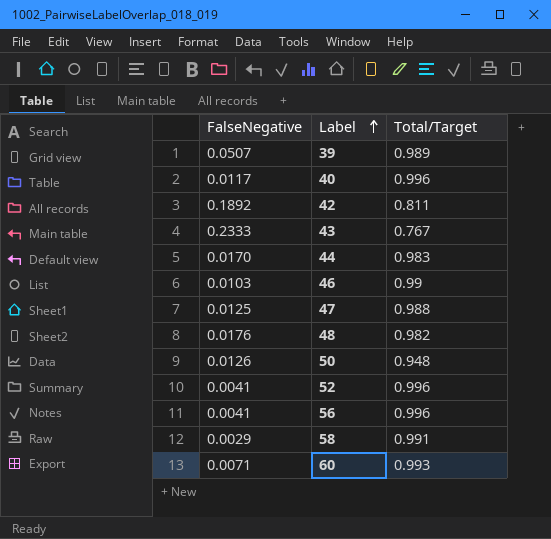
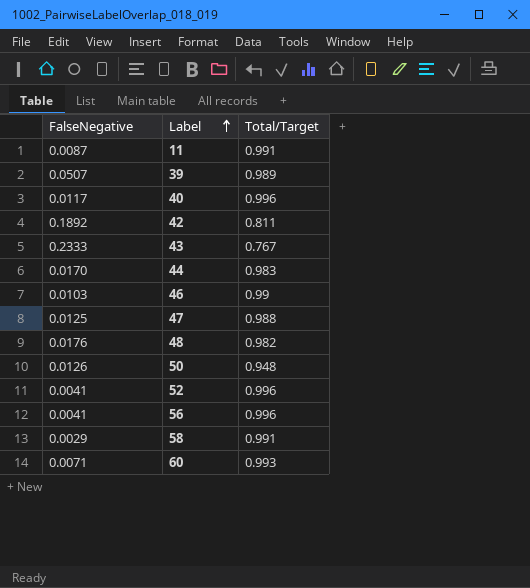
row 11: none -> 0.0087 | 0.991

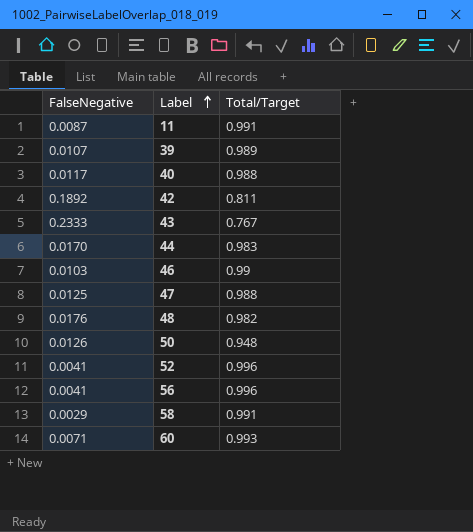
39 | FalseNegative: 0.0507 -> 0.0107
40 | Total/Target: 0.996 -> 0.988

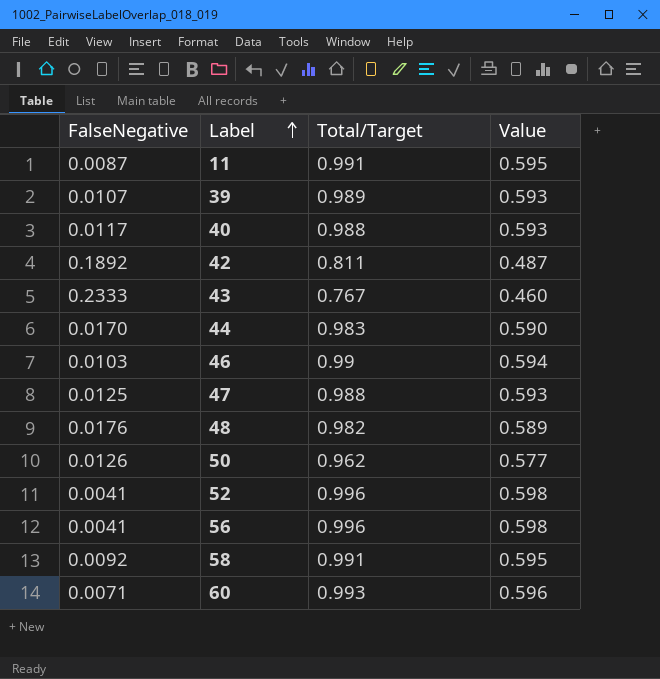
column Value | formula: none -> [Total/Target] * 0.6
50 | Total/Target: 0.948 -> 0.962
58 | FalseNegative: 0.0029 -> 0.0092

